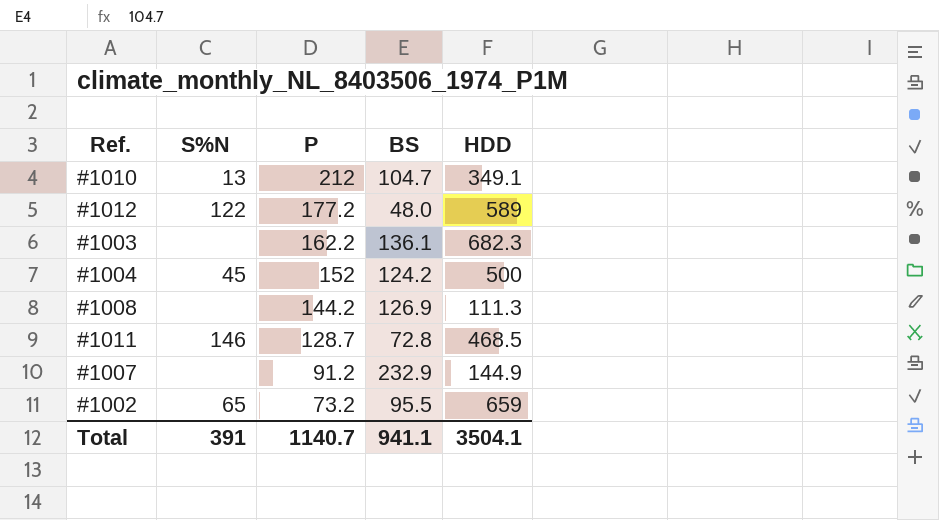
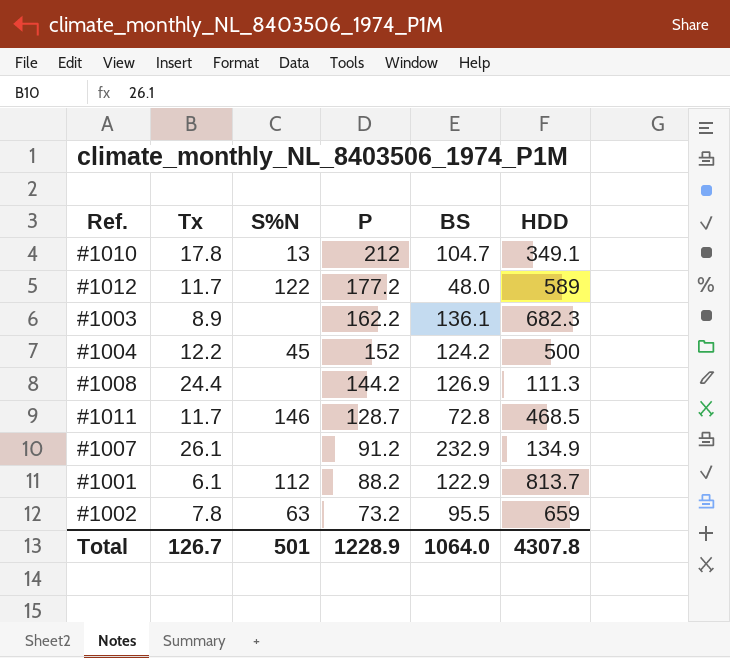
column Tx | position: none -> 2
#1007 | HDD: 144.9 -> 134.9
row #1001: none -> 6.1 | 112 | 88.2 | 122.9 | 813.7
#1002 | S%N: 65 -> 63
Total | S%N: 391 -> 501
Total | P: 1140.7 -> 1228.9
Total | BS: 941.1 -> 1064.0
Total | HDD: 3504.1 -> 4307.8

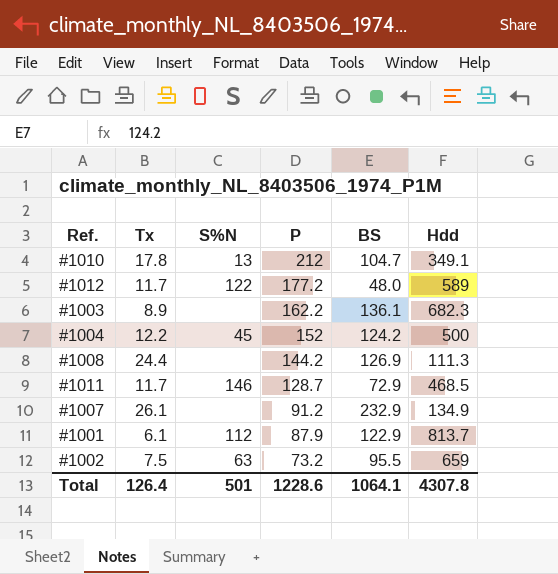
column name: HDD -> Hdd
#1011 | BS: 72.8 -> 72.9
#1001 | P: 88.2 -> 87.9
#1002 | Tx: 7.8 -> 7.5
Total | Tx: 126.7 -> 126.4
Total | P: 1228.9 -> 1228.6
Total | BS: 1064.0 -> 1064.1

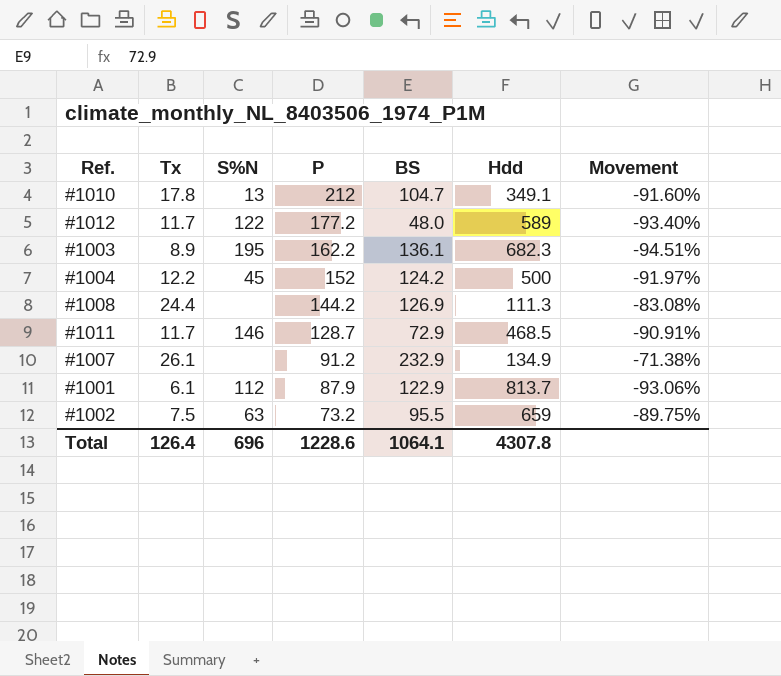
column Movement | formula: none -> ([Tx] - [P]) / [P]
#1003 | S%N: none -> 195
Total | S%N: 501 -> 696

